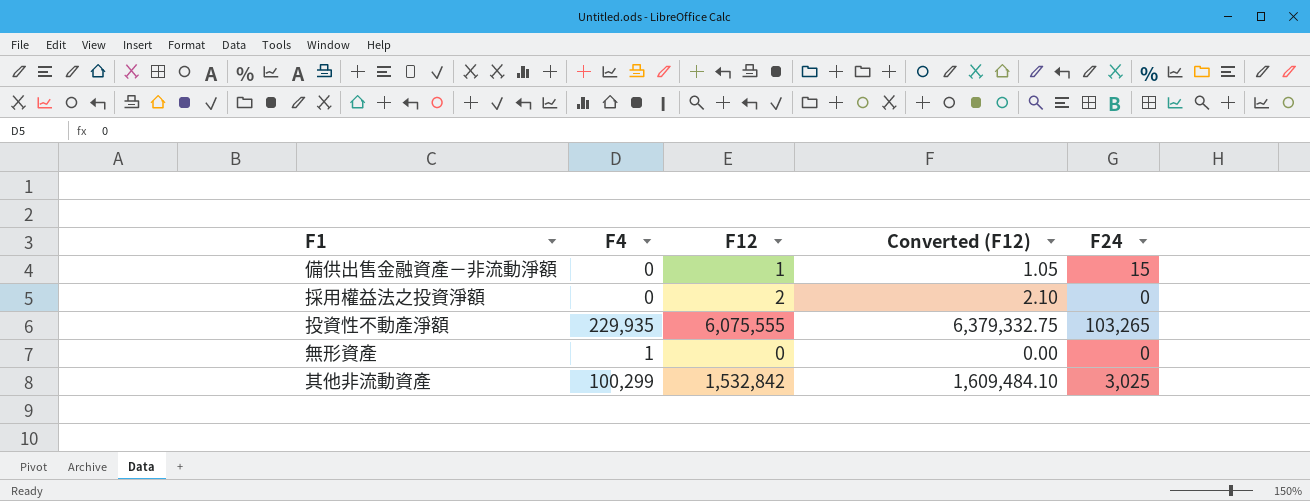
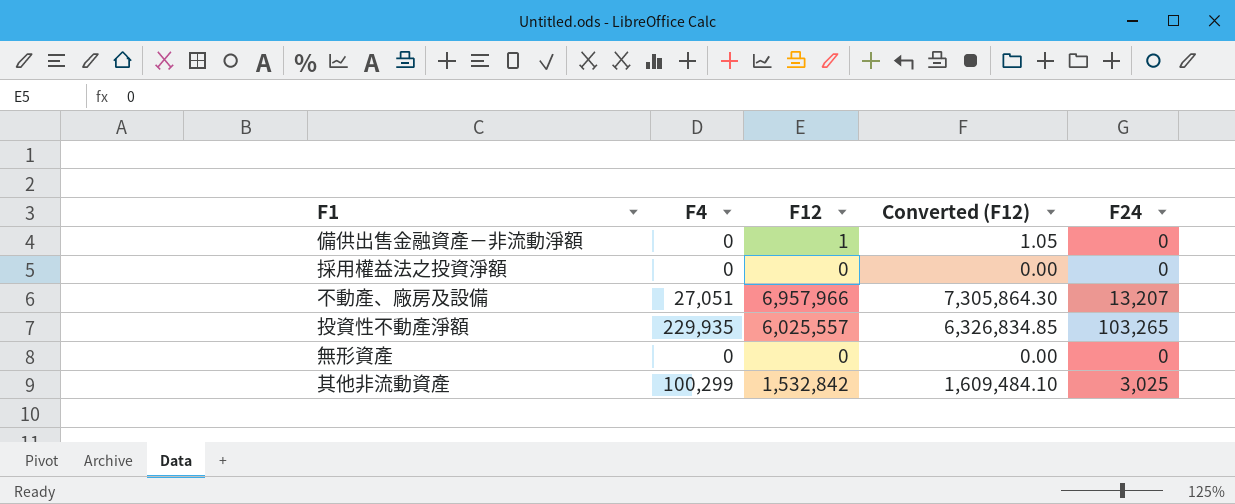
備供出售金融資產－非流動淨額 | F24: 15 -> 0
採用權益法之投資淨額 | F12: 2 -> 0
採用權益法之投資淨額 | Converted (F12): 2.10 -> 0.00
row 不動產、廠房及設備: none -> 27,051 | 6,957,966 | 7,305,864.30 | 13,207
投資性不動產淨額 | F12: 6,075,555 -> 6,025,557
投資性不動產淨額 | Converted (F12): 6,379,332.75 -> 6,326,834.85
無形資產 | F4: 1 -> 0

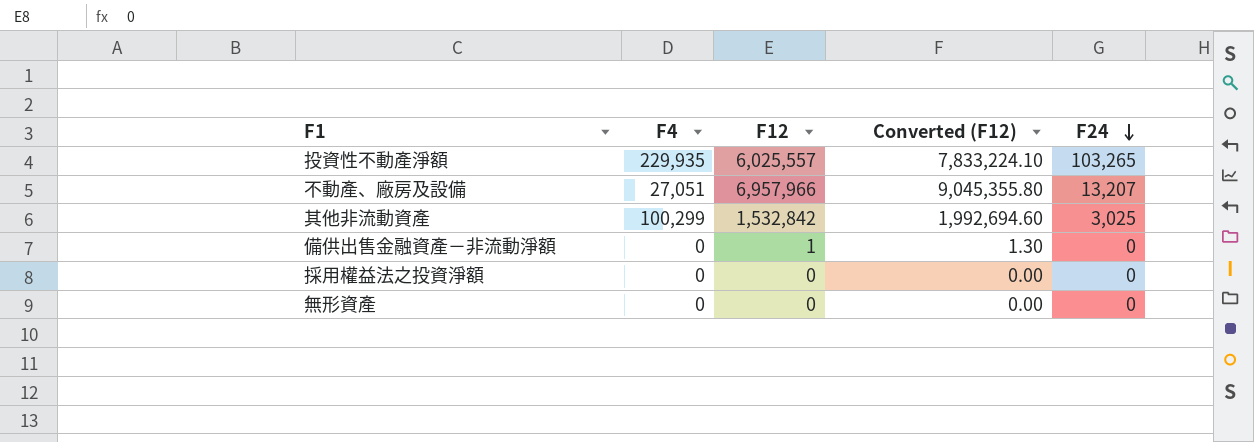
row order: none -> F24 descending
column Converted (F12) | formula: [F12] * 1.05 -> [F12] * 1.3

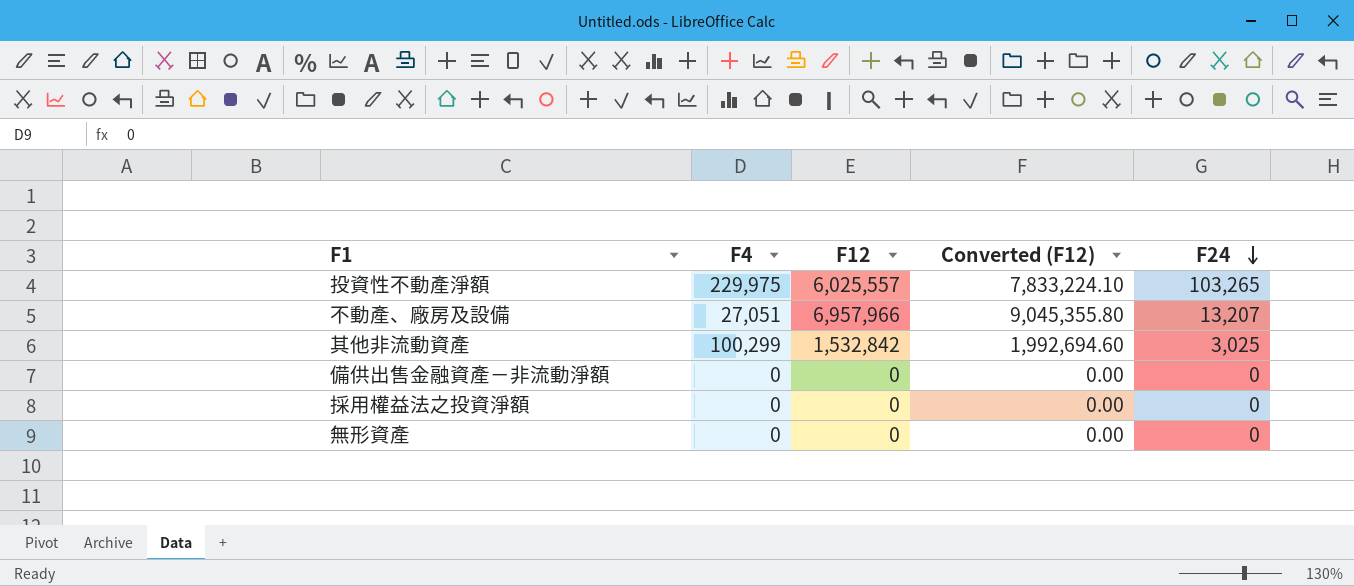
投資性不動產淨額 | F4: 229,935 -> 229,975
備供出售金融資產－非流動淨額 | F12: 1 -> 0
備供出售金融資產－非流動淨額 | Converted (F12): 1.30 -> 0.00

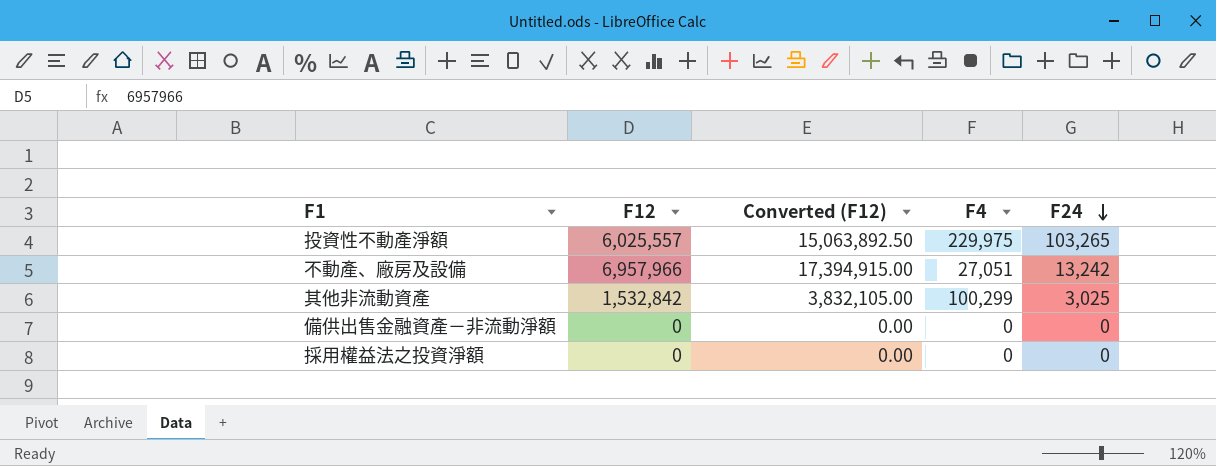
column Converted (F12) | formula: [F12] * 1.3 -> [F12] * 2.5
column F4 | position: 2 -> 4
row 無形資產: 0 | 0 | 0.00 | 0 -> none
不動產、廠房及設備 | F24: 13,207 -> 13,242

